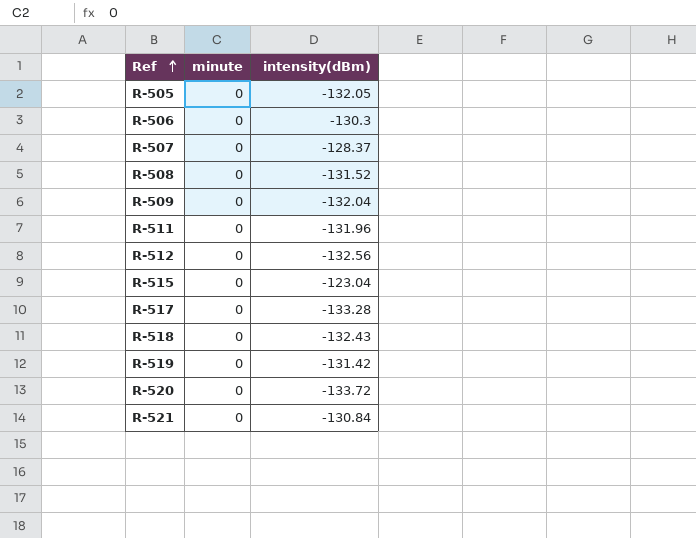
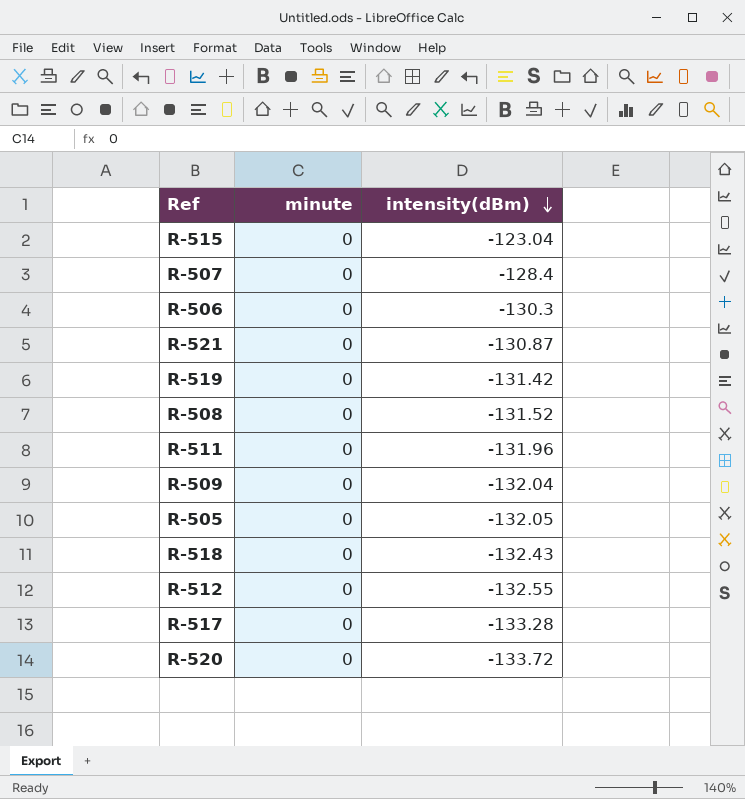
row order: Ref ascending -> intensity(dBm) descending
R-507 | intensity(dBm): -128.37 -> -128.4
R-521 | intensity(dBm): -130.84 -> -130.87
R-512 | intensity(dBm): -132.56 -> -132.55

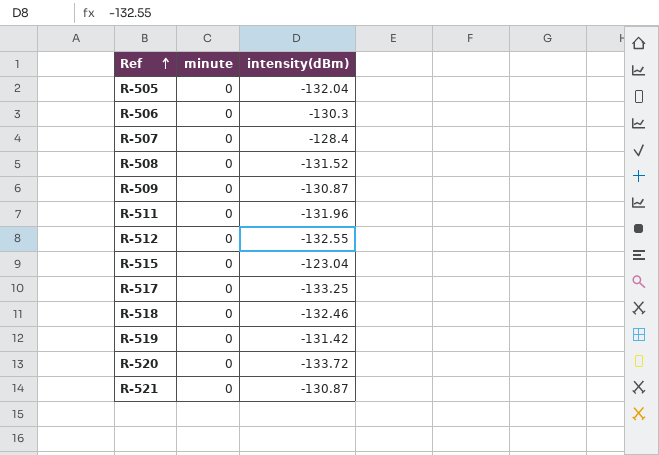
row order: intensity(dBm) descending -> Ref ascending
R-505 | intensity(dBm): -132.05 -> -132.04
R-509 | intensity(dBm): -132.04 -> -130.87
R-517 | intensity(dBm): -133.28 -> -133.25
R-518 | intensity(dBm): -132.43 -> -132.46

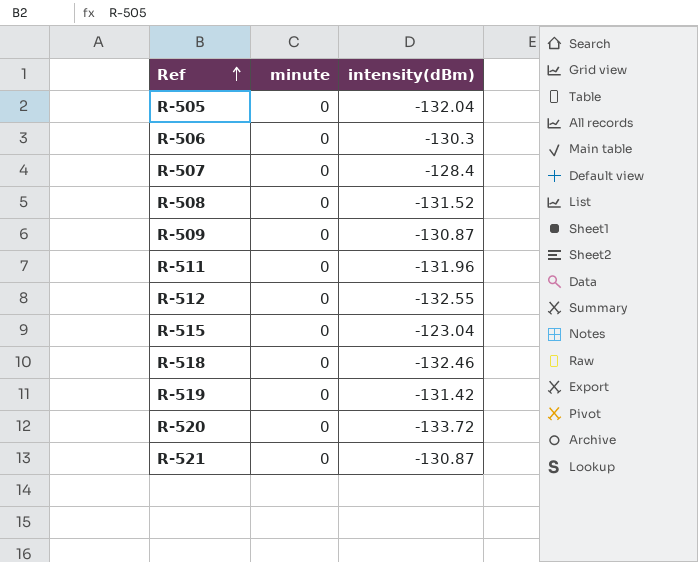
row R-517: 0 | -133.25 -> none

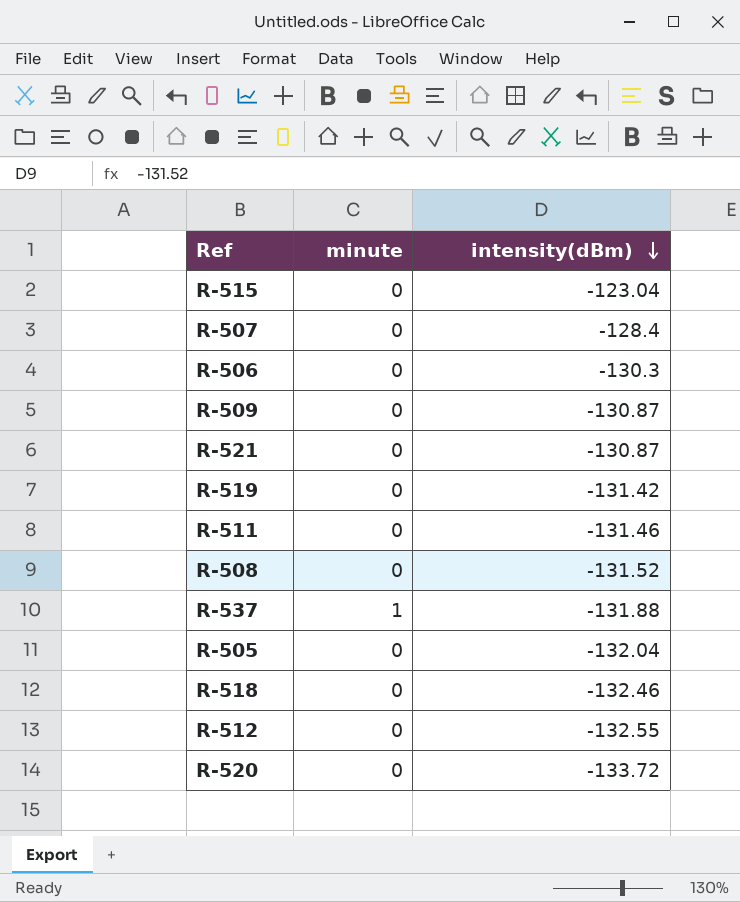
row order: Ref ascending -> intensity(dBm) descending
R-511 | intensity(dBm): -131.96 -> -131.46
row R-537: none -> 1 | -131.88

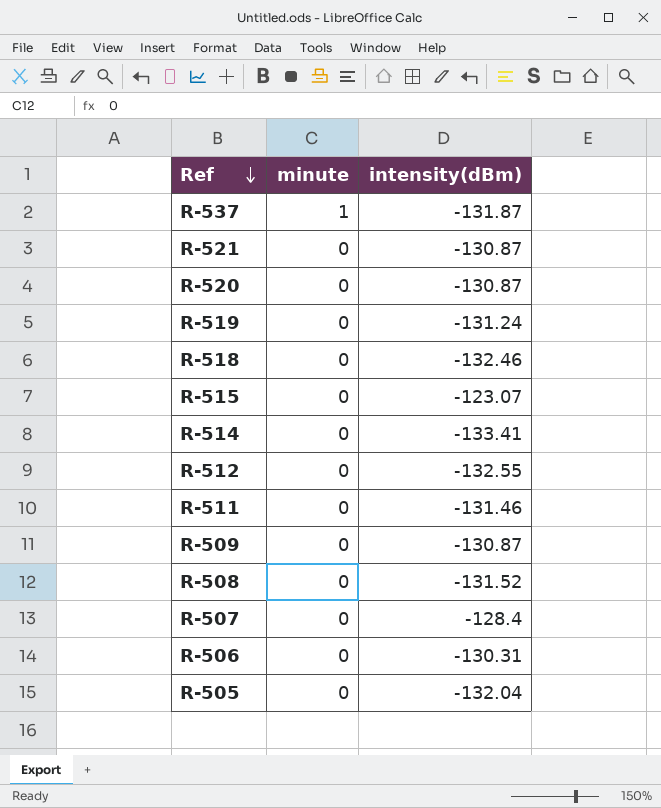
row order: intensity(dBm) descending -> Ref descending
R-537 | intensity(dBm): -131.88 -> -131.87
R-520 | intensity(dBm): -133.72 -> -130.87
R-519 | intensity(dBm): -131.42 -> -131.24
R-515 | intensity(dBm): -123.04 -> -123.07
row R-514: none -> 0 | -133.41
R-506 | intensity(dBm): -130.3 -> -130.31

